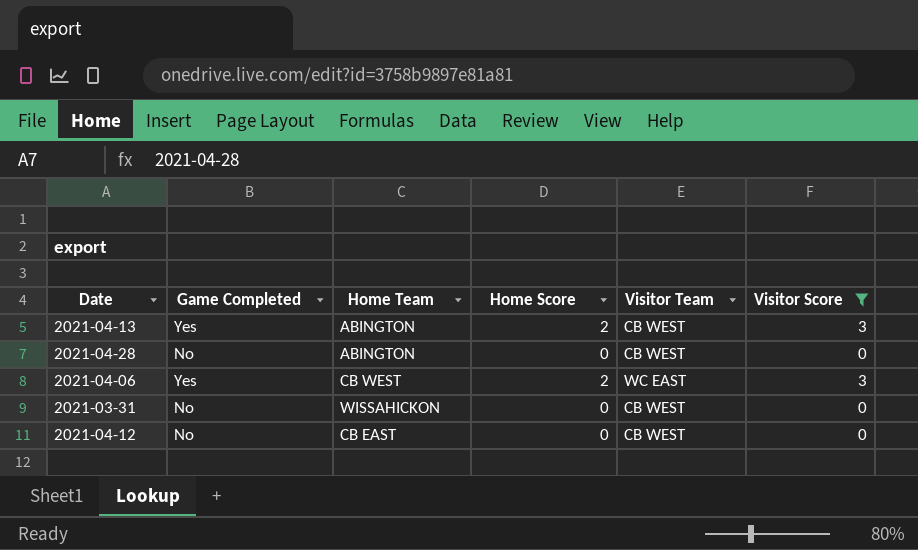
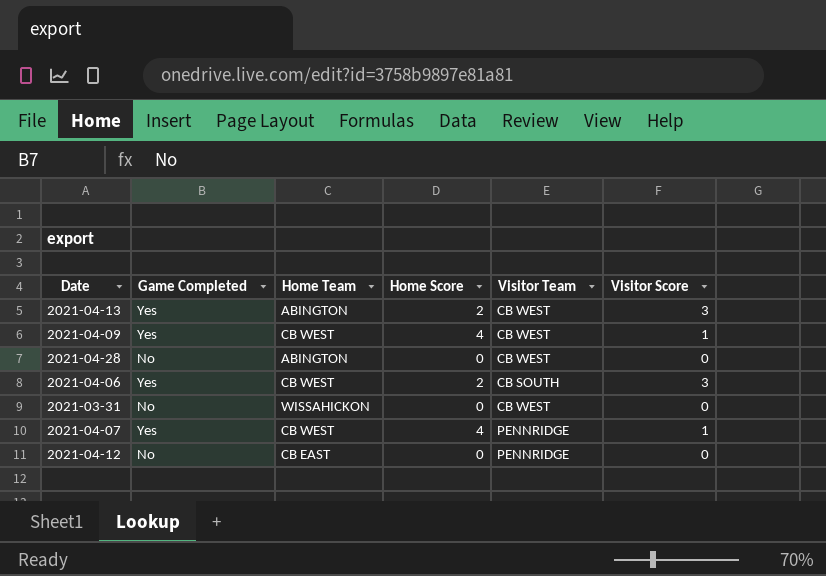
filter: Visitor Score != 1 -> none
2021-04-06 | Visitor Team: WC EAST -> CB SOUTH
2021-04-12 | Visitor Team: CB WEST -> PENNRIDGE

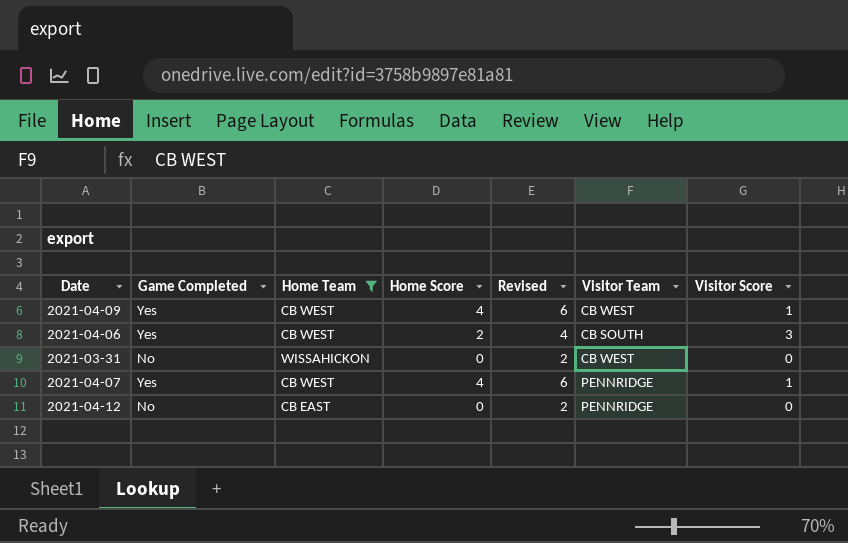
filter: none -> Home Team != ABINGTON
column Revised | formula: none -> [Home Score] + 2

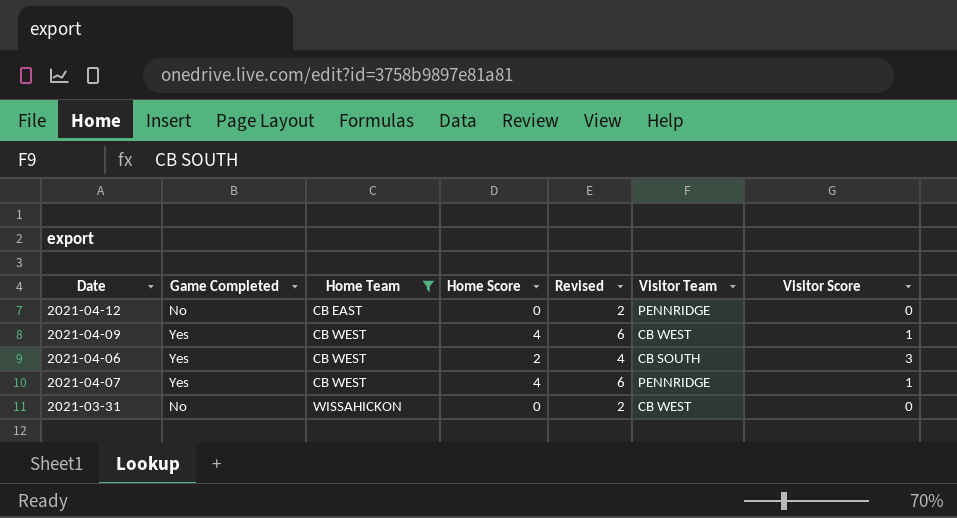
row order: none -> Home Team ascending

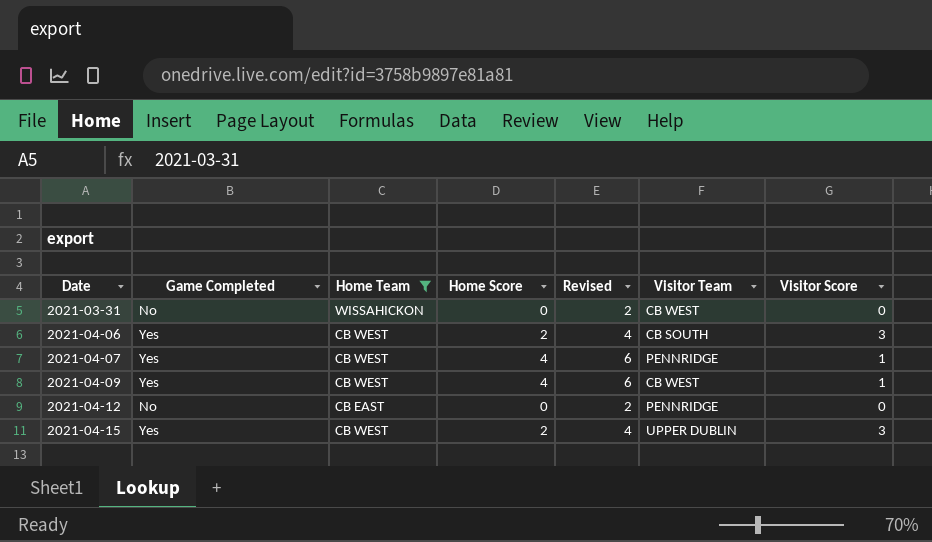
row order: Home Team ascending -> Date ascending
row 2021-04-15: none -> Yes | CB WEST | 2 | 4 | UPPER DUBLIN | 3

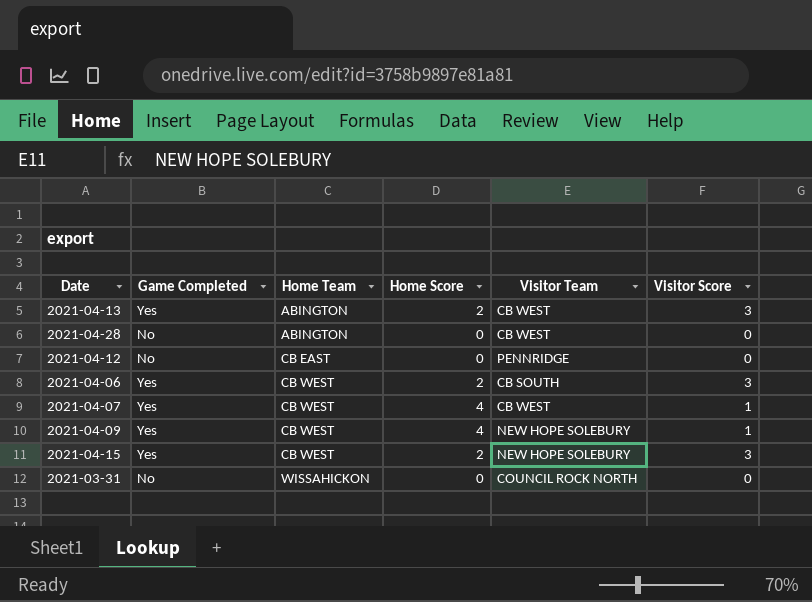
filter: Home Team != ABINGTON -> none
row order: Date ascending -> Home Team ascending
column Revised | formula: [Home Score] + 2 -> none
2021-04-07 | Visitor Team: PENNRIDGE -> CB WEST
2021-04-09 | Visitor Team: CB WEST -> NEW HOPE SOLEBURY
2021-04-15 | Visitor Team: UPPER DUBLIN -> NEW HOPE SOLEBURY
2021-03-31 | Visitor Team: CB WEST -> COUNCIL ROCK NORTH

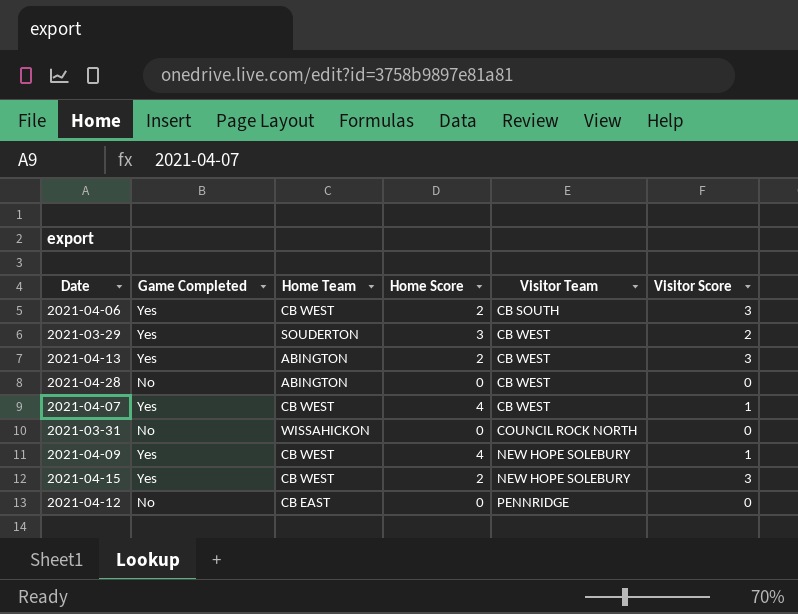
row order: Home Team ascending -> Visitor Team ascending
row 2021-03-29: none -> Yes | SOUDERTON | 3 | CB WEST | 2

